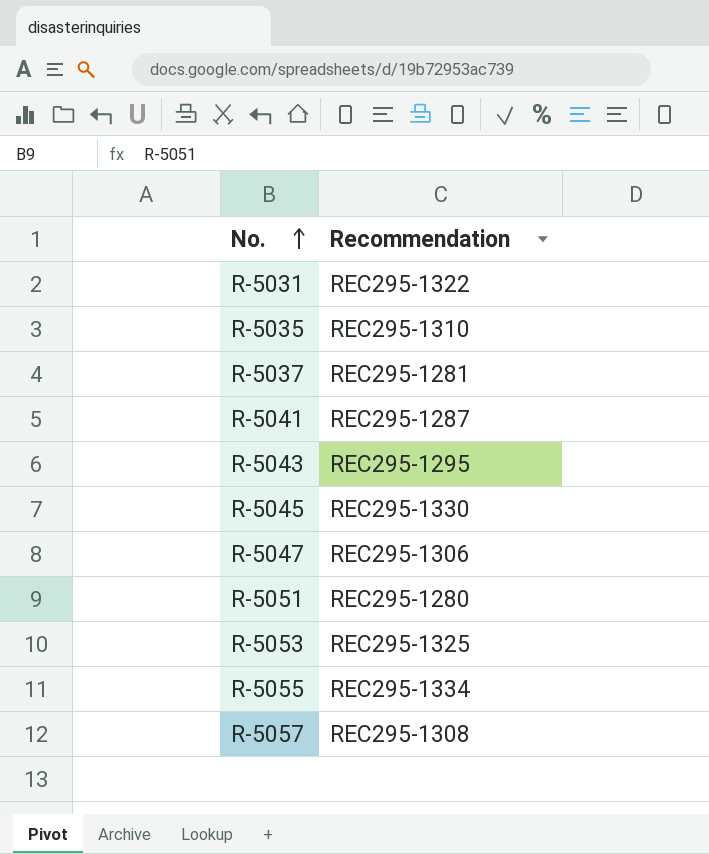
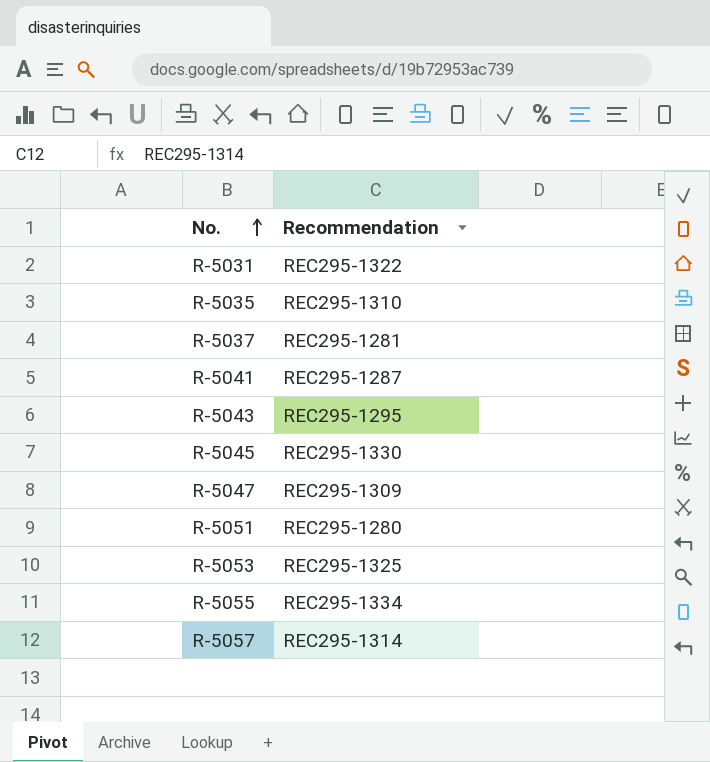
R-5047 | Recommendation: REC295-1306 -> REC295-1309
R-5057 | Recommendation: REC295-1308 -> REC295-1314

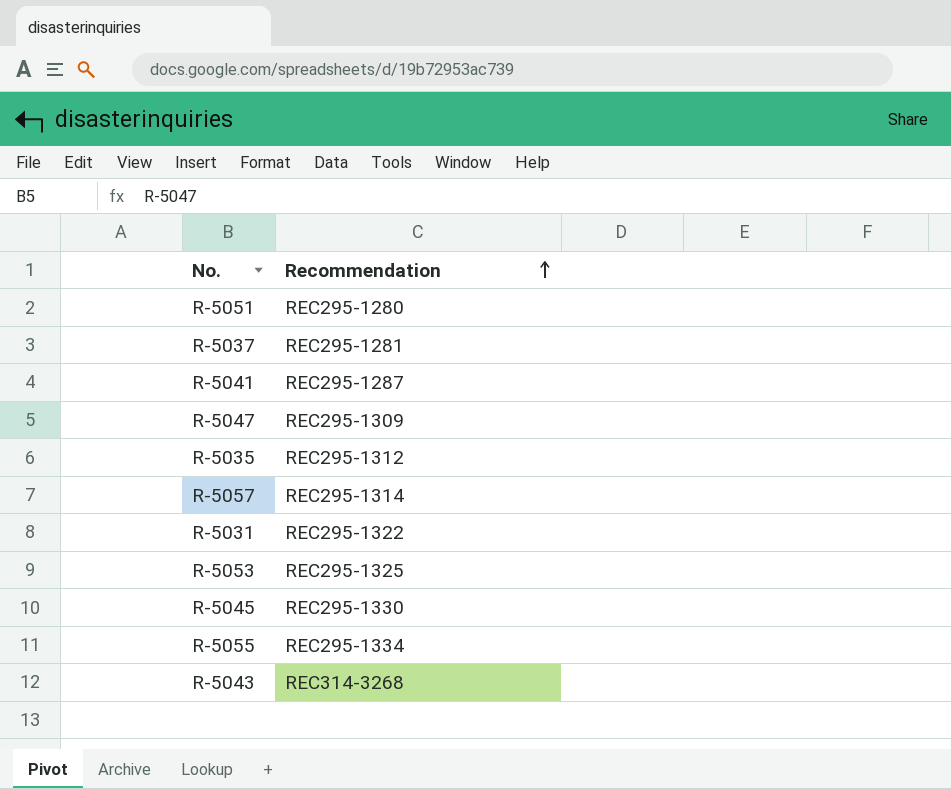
row order: No. ascending -> Recommendation ascending
R-5035 | Recommendation: REC295-1310 -> REC295-1312
R-5043 | Recommendation: REC295-1295 -> REC314-3268

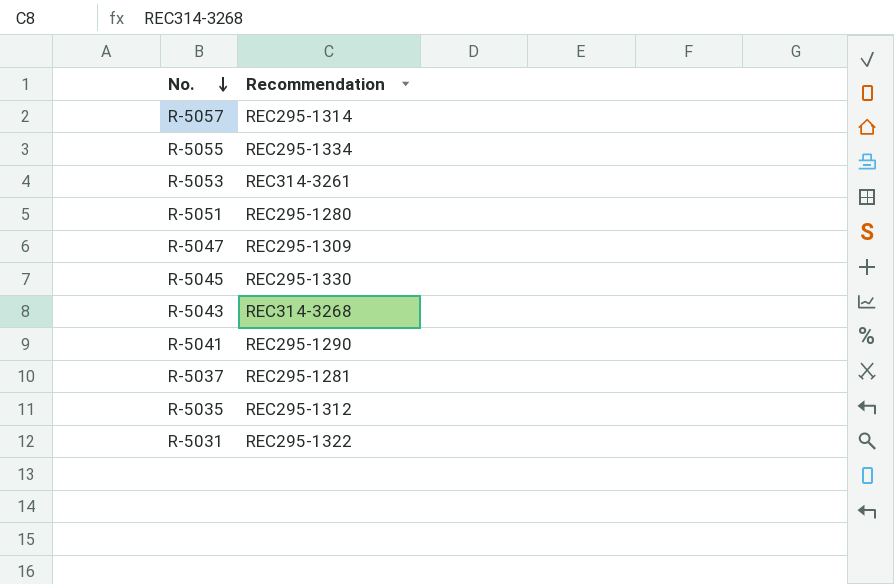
row order: Recommendation ascending -> No. descending
R-5053 | Recommendation: REC295-1325 -> REC314-3261
R-5041 | Recommendation: REC295-1287 -> REC295-1290

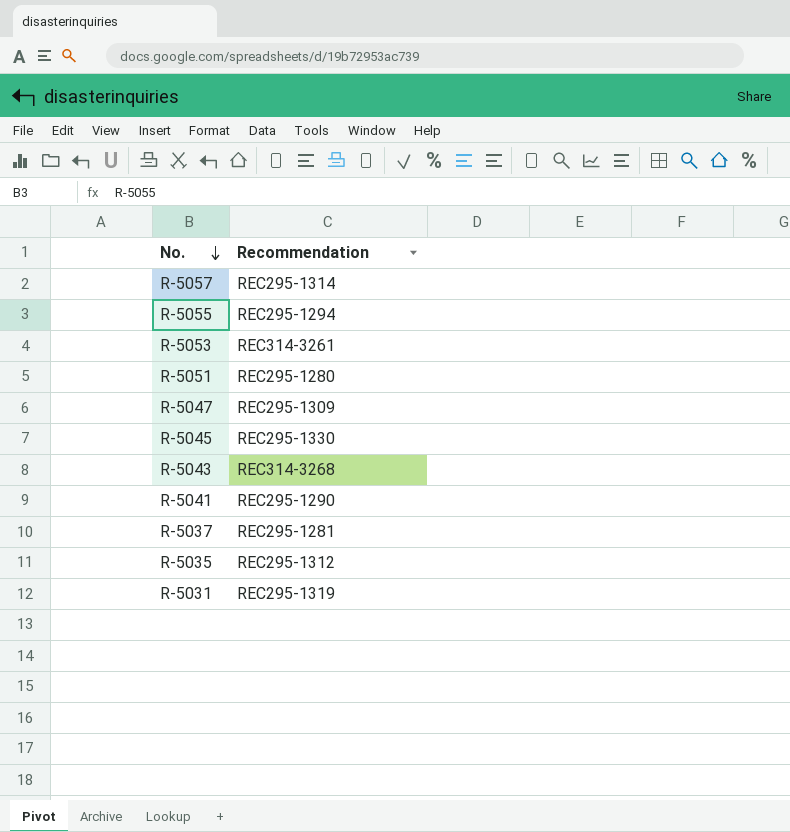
R-5055 | Recommendation: REC295-1334 -> REC295-1294
R-5031 | Recommendation: REC295-1322 -> REC295-1319

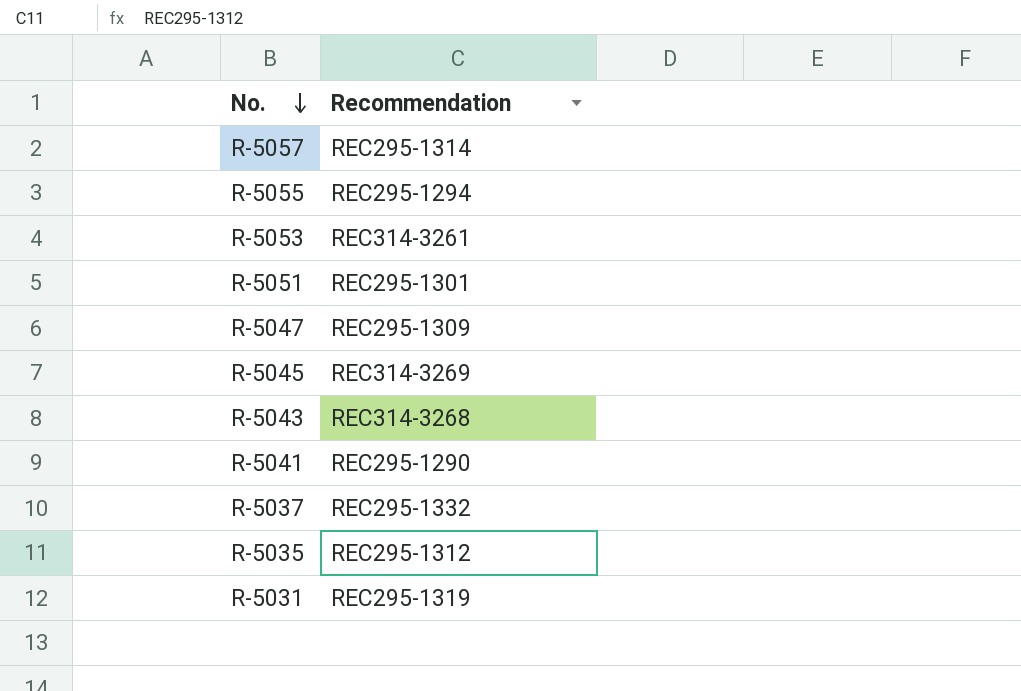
R-5051 | Recommendation: REC295-1280 -> REC295-1301
R-5045 | Recommendation: REC295-1330 -> REC314-3269
R-5037 | Recommendation: REC295-1281 -> REC295-1332

